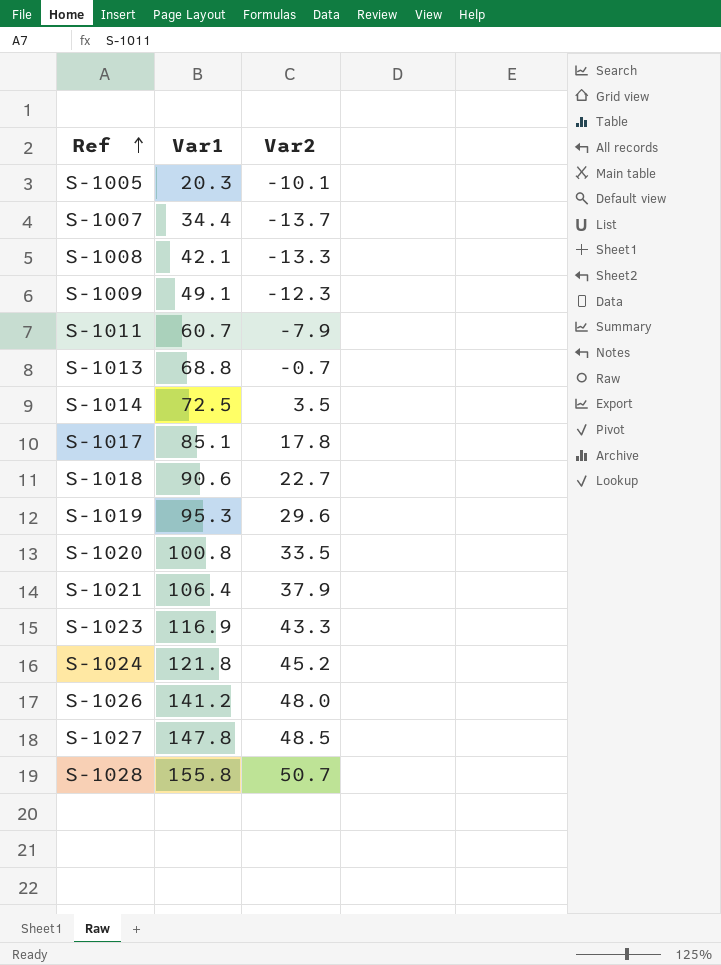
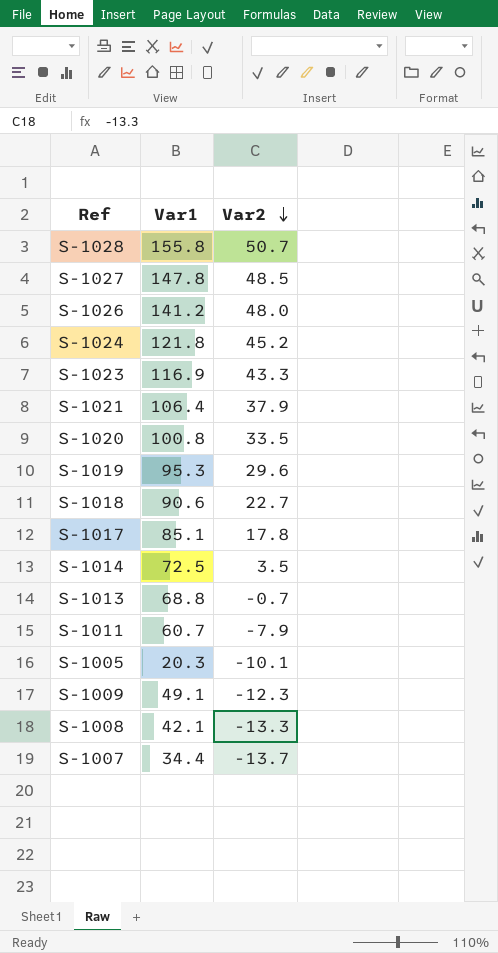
row order: Ref ascending -> Var2 descending

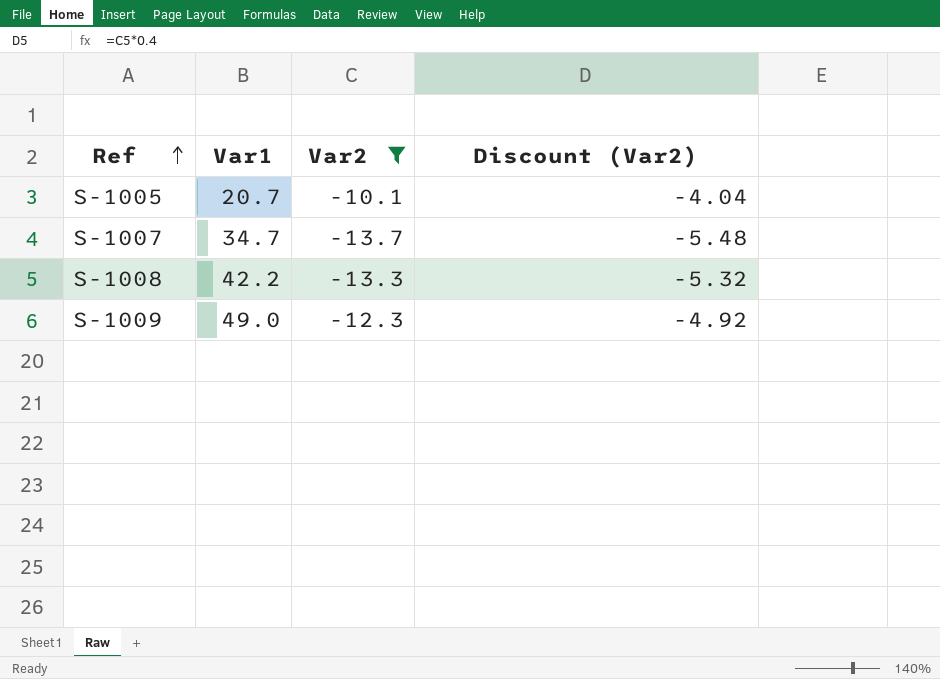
filter: none -> Var2 <= -10.1
row order: Var2 descending -> Ref ascending
column Discount (Var2) | formula: none -> [Var2] * 0.4
S-1005 | Var1: 20.3 -> 20.7
S-1007 | Var1: 34.4 -> 34.7
S-1008 | Var1: 42.1 -> 42.2
S-1009 | Var1: 49.1 -> 49.0

